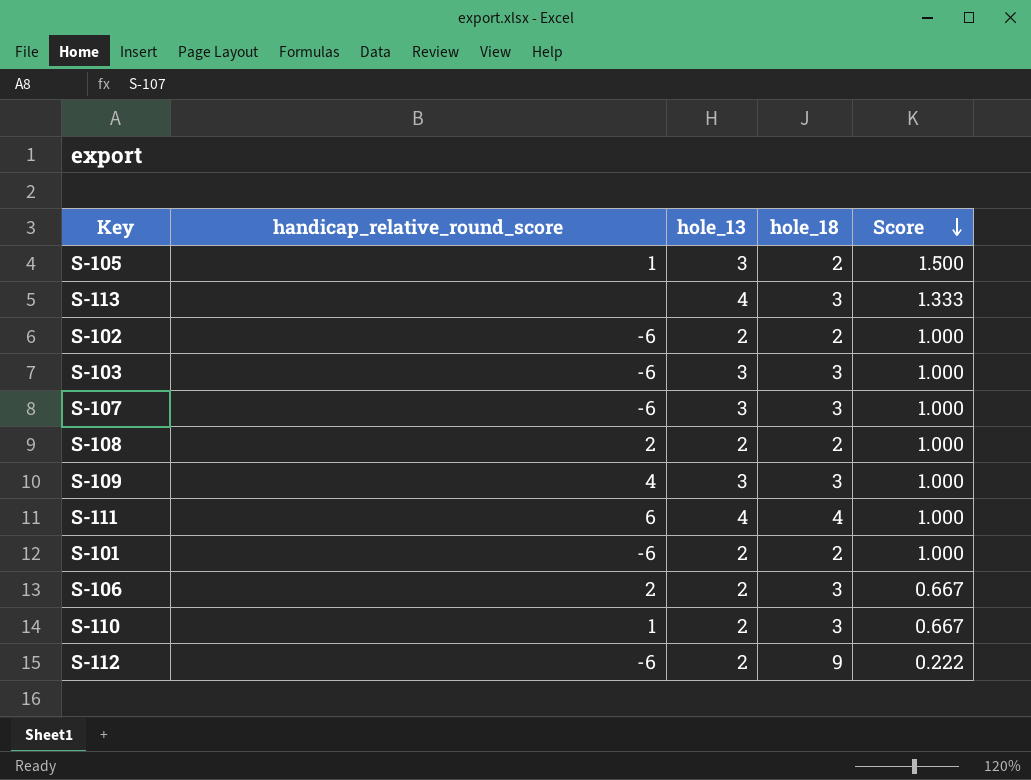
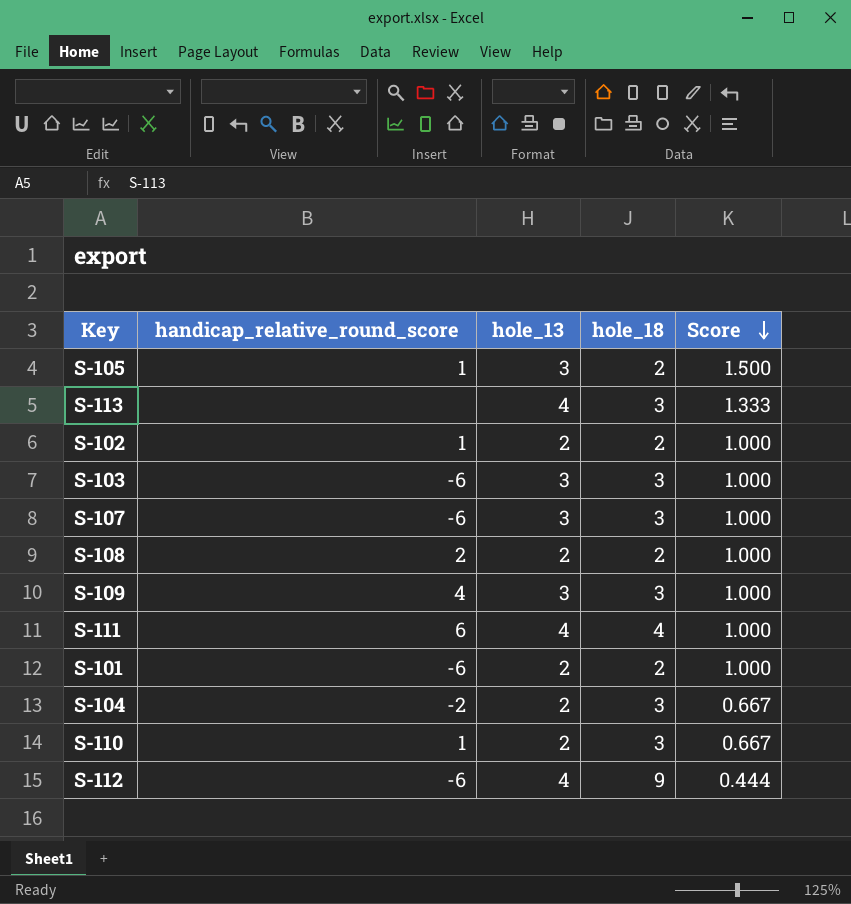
row S-106: 2 | 2 | 3 | 0.667 -> none
S-102 | handicap_relative_round_score: -6 -> 1
row S-104: none -> -2 | 2 | 3 | 0.667
S-112 | hole_13: 2 -> 4
S-112 | Score: 0.222 -> 0.444

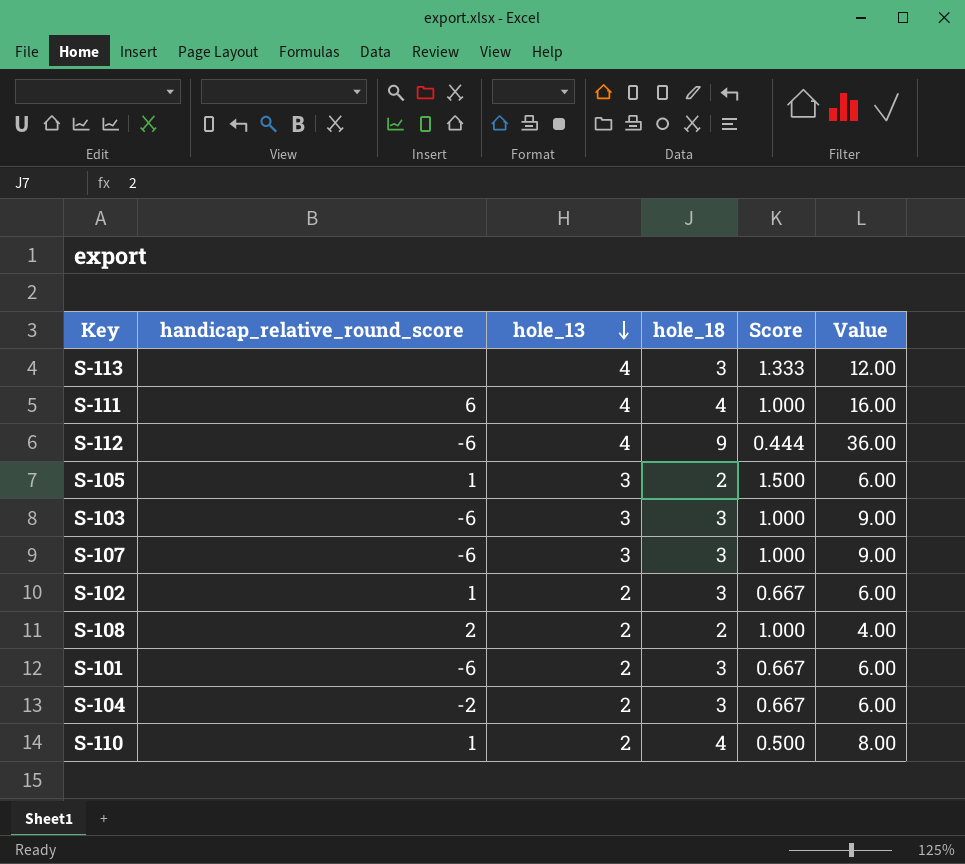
row order: Score descending -> hole_13 descending
column Value | formula: none -> [hole_13] * [hole_18]
row S-109: 4 | 3 | 3 | 1.000 -> none
S-102 | hole_18: 2 -> 3
S-102 | Score: 1.000 -> 0.667
S-101 | hole_18: 2 -> 3
S-101 | Score: 1.000 -> 0.667
S-110 | hole_18: 3 -> 4
S-110 | Score: 0.667 -> 0.500

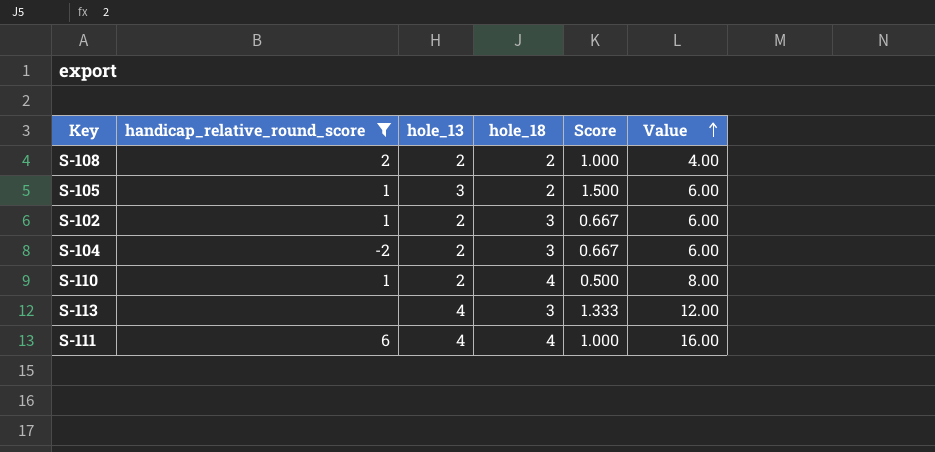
filter: none -> handicap_relative_round_score != -6
row order: hole_13 descending -> Value ascending

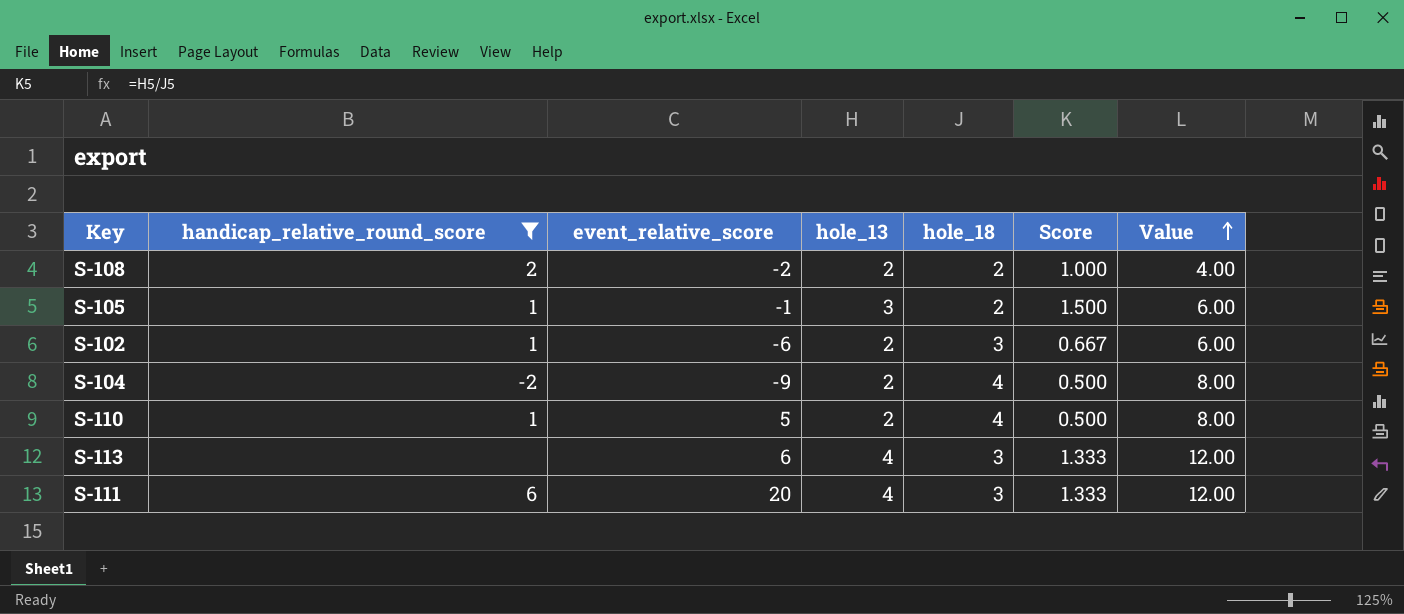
column event_relative_score | position: none -> 3
S-104 | hole_18: 3 -> 4
S-104 | Score: 0.667 -> 0.500
S-104 | Value: 6.00 -> 8.00
S-111 | hole_18: 4 -> 3
S-111 | Score: 1.000 -> 1.333
S-111 | Value: 16.00 -> 12.00

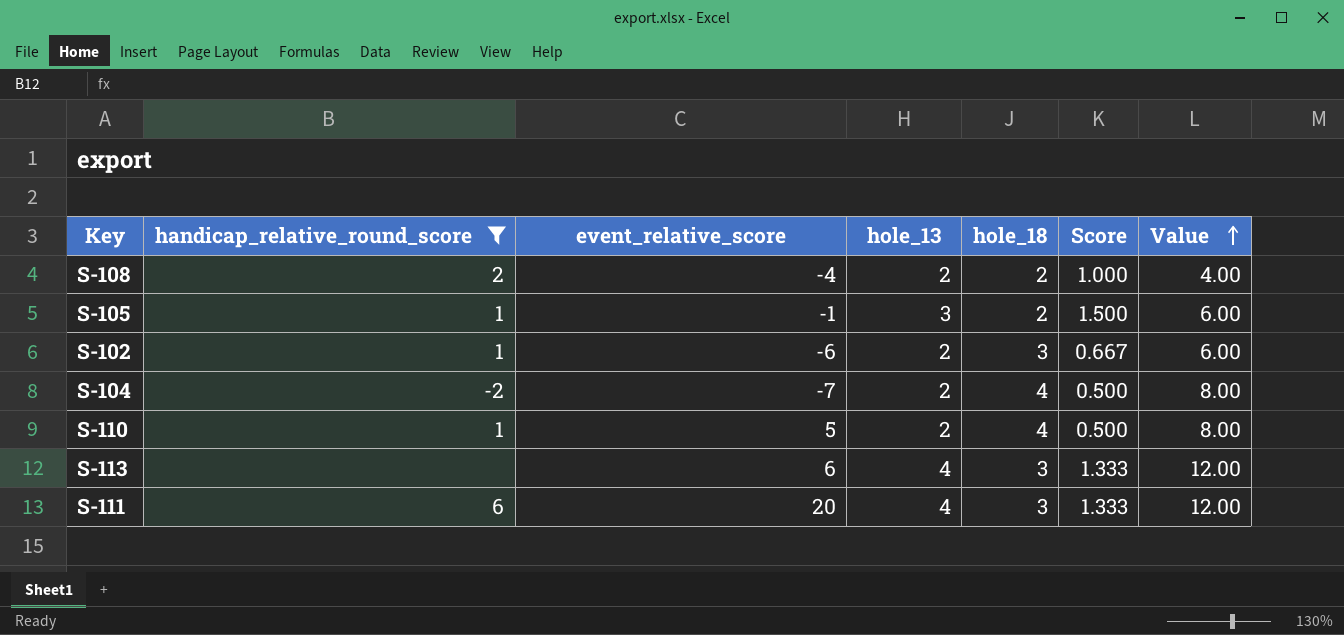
S-108 | event_relative_score: -2 -> -4
S-104 | event_relative_score: -9 -> -7

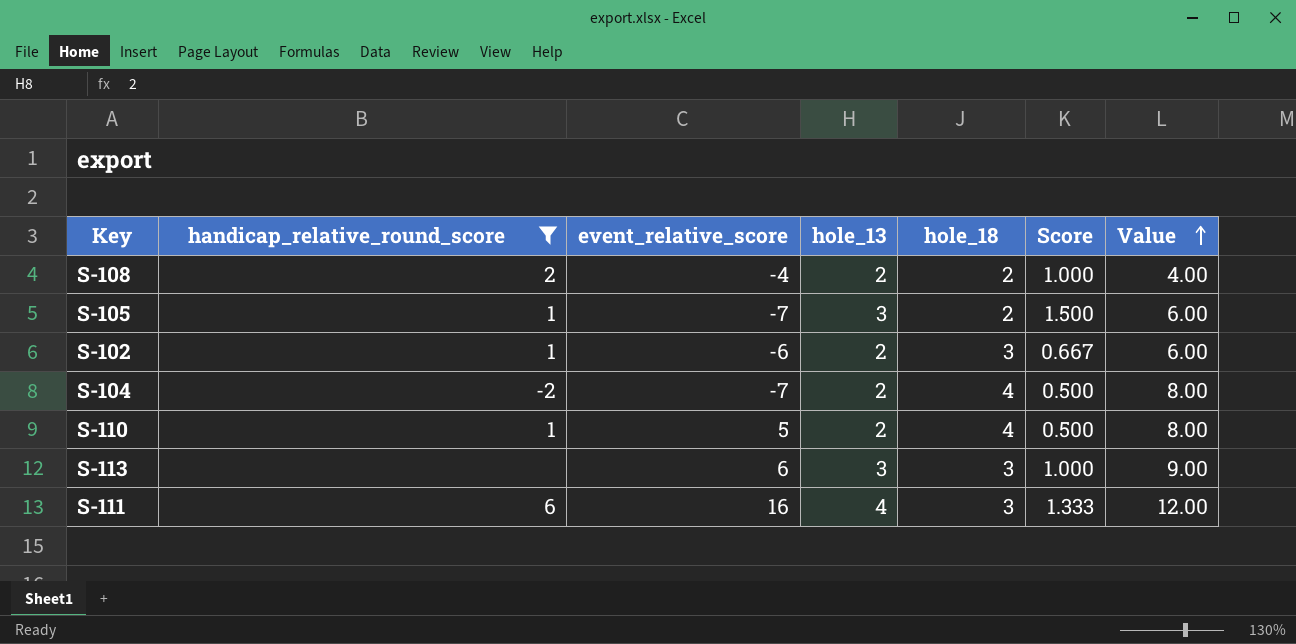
S-105 | event_relative_score: -1 -> -7
S-113 | hole_13: 4 -> 3
S-113 | Score: 1.333 -> 1.000
S-113 | Value: 12.00 -> 9.00
S-111 | event_relative_score: 20 -> 16

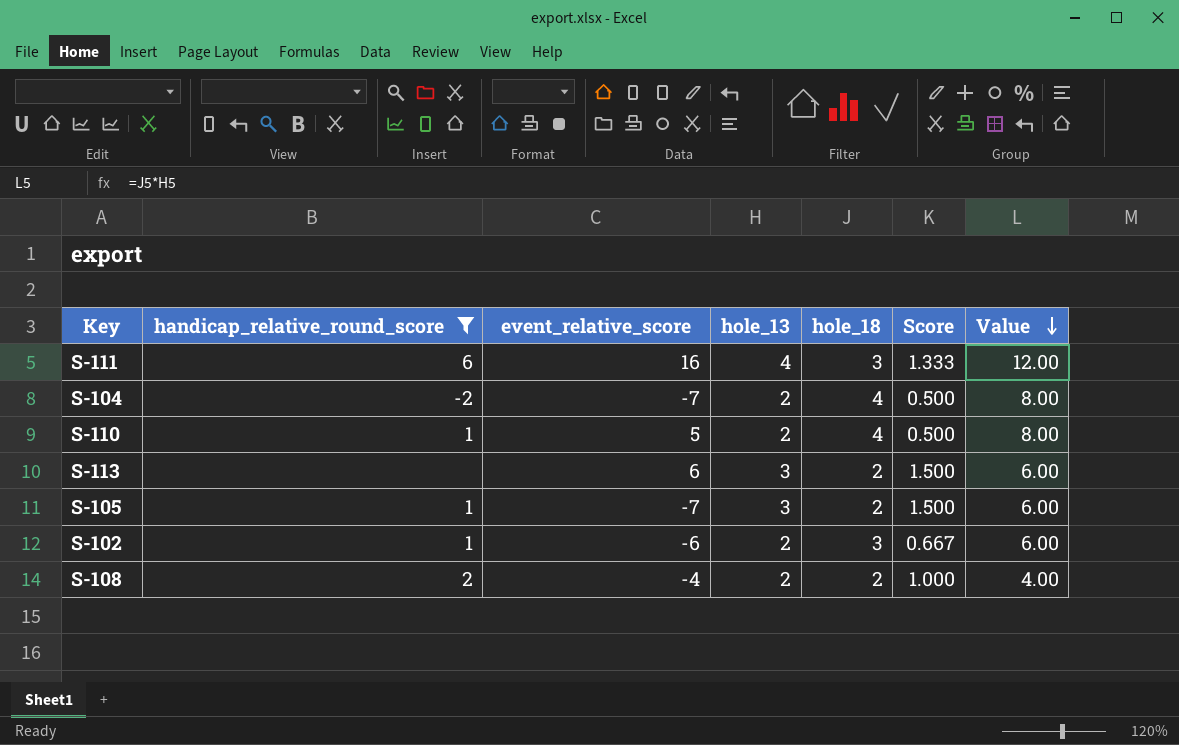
row order: Value ascending -> Value descending
S-113 | hole_18: 3 -> 2
S-113 | Score: 1.000 -> 1.500
S-113 | Value: 9.00 -> 6.00

